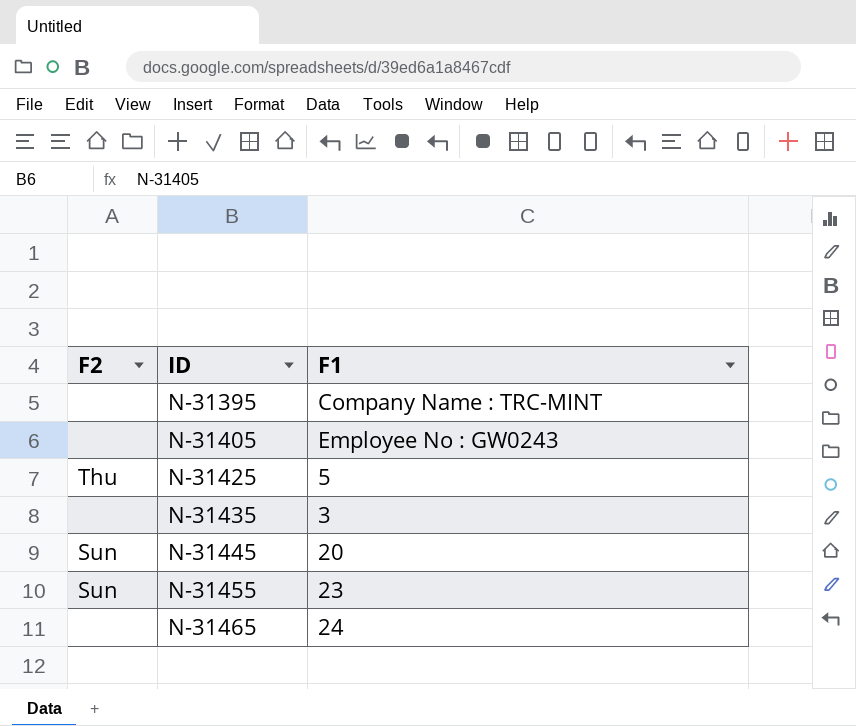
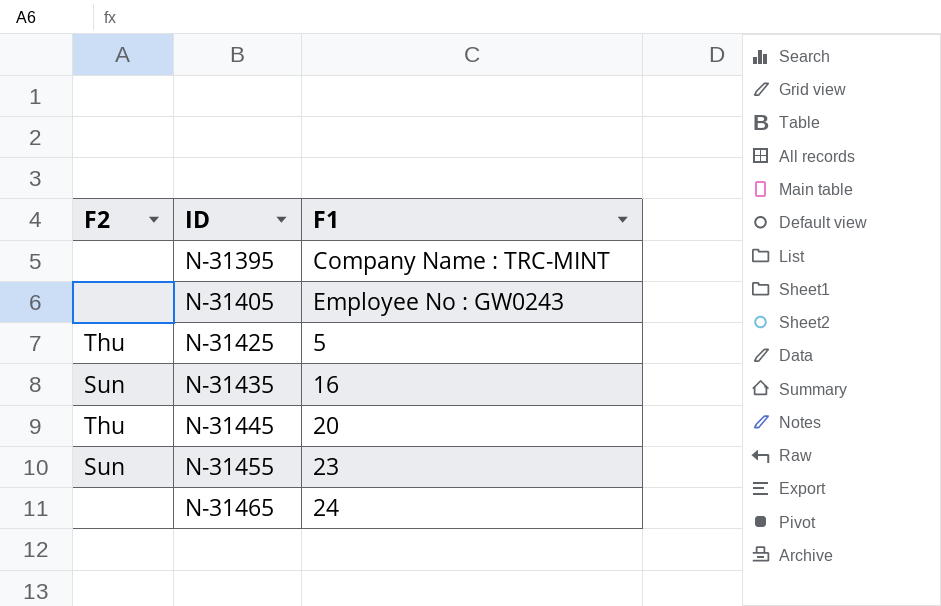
N-31435 | F2: none -> Sun
N-31435 | F1: 3 -> 16
N-31445 | F2: Sun -> Thu

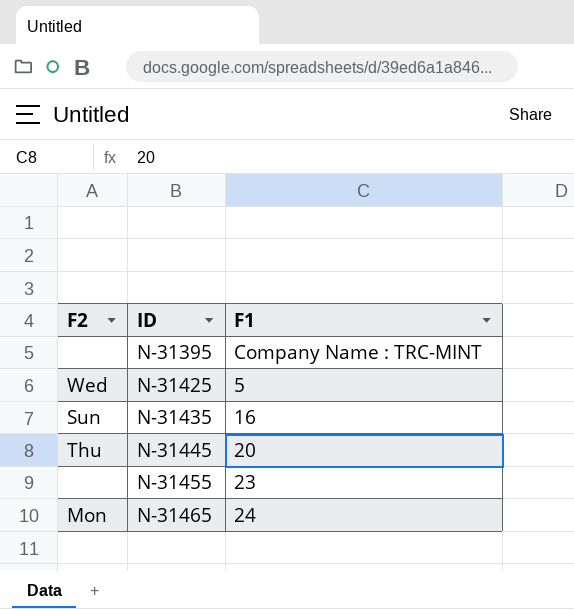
row N-31405: none | Employee No : GW0243 -> none
N-31425 | F2: Thu -> Wed
N-31455 | F2: Sun -> none
N-31465 | F2: none -> Mon

